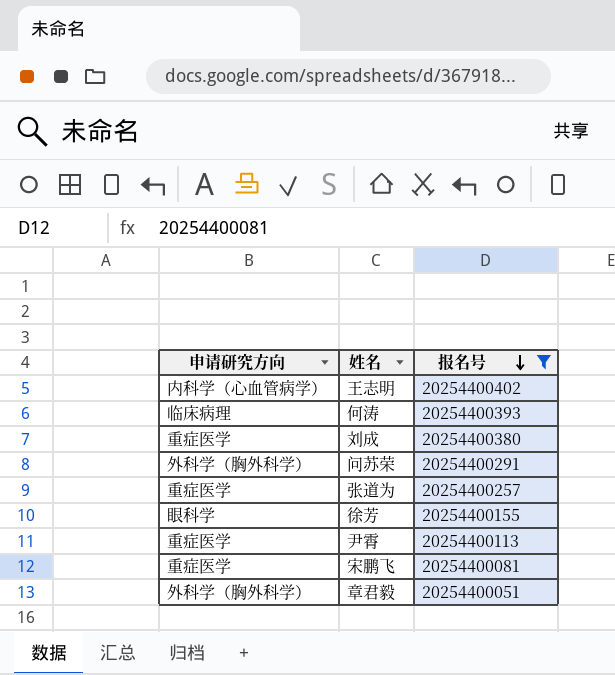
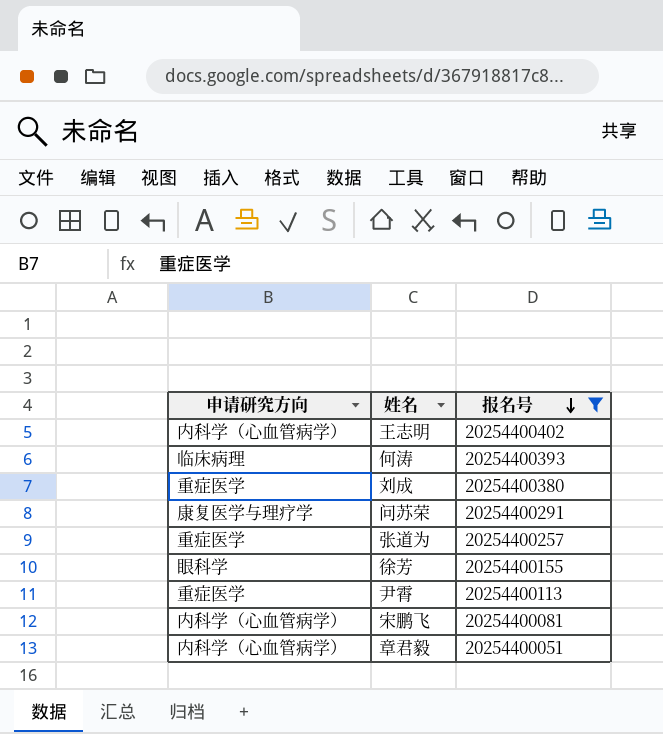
问苏荣 | 申请研究方向: 外科学（胸外科学） -> 康复医学与理疗学
宋鹏飞 | 申请研究方向: 重症医学 -> 内科学（心血管病学）
章君毅 | 申请研究方向: 外科学（胸外科学） -> 内科学（心血管病学）

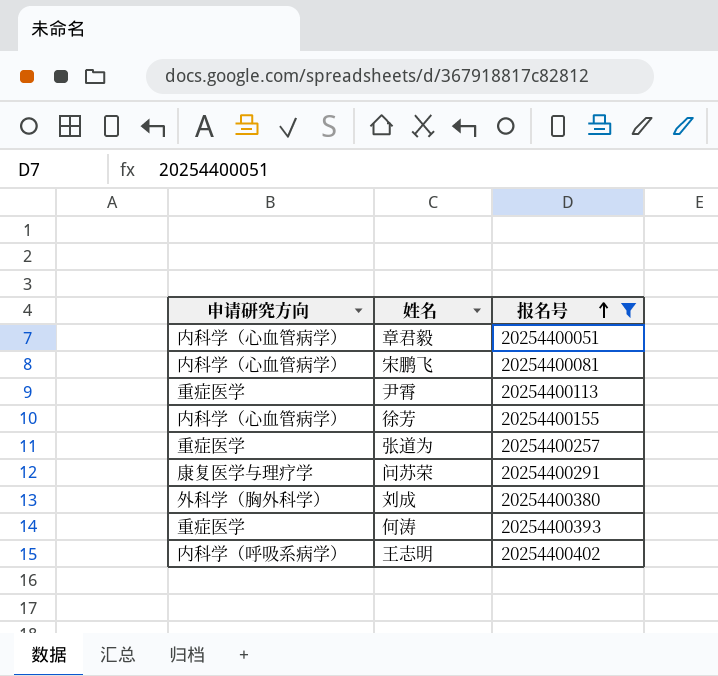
row order: 报名号 descending -> 报名号 ascending
徐芳 | 申请研究方向: 眼科学 -> 内科学（心血管病学）
刘成 | 申请研究方向: 重症医学 -> 外科学（胸外科学）
何涛 | 申请研究方向: 临床病理 -> 重症医学
王志明 | 申请研究方向: 内科学（心血管病学） -> 内科学（呼吸系病学）

